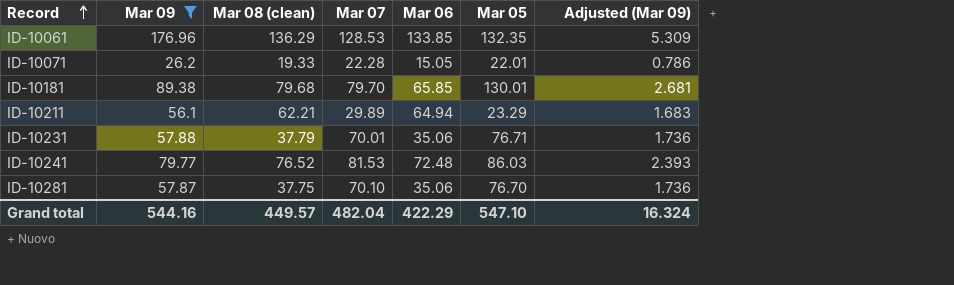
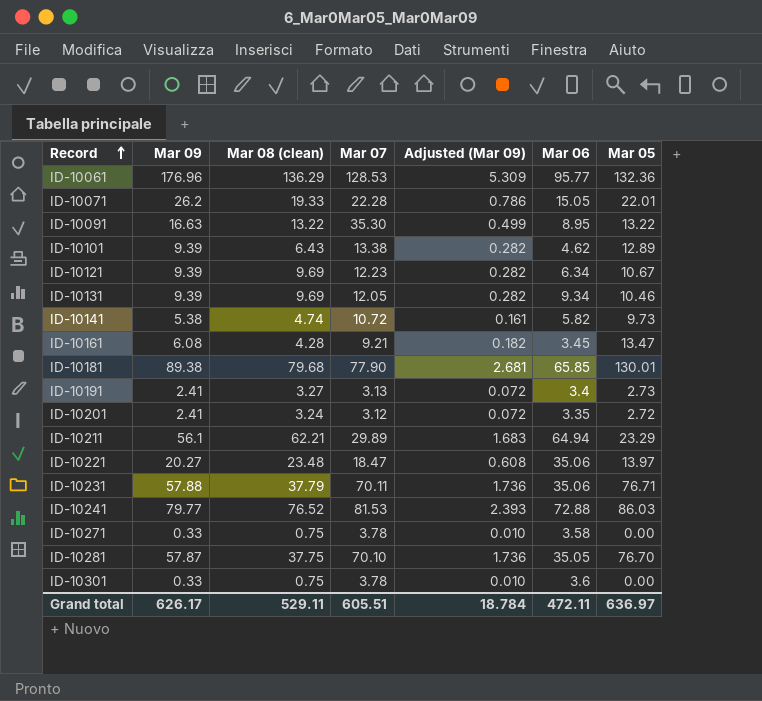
filter: Mar 09 >= 26.2 -> none
column Adjusted (Mar 09) | position: 7 -> 5
ID-10061 | Mar 06: 133.85 -> 95.77
ID-10061 | Mar 05: 132.35 -> 132.36
ID-10181 | Mar 07: 79.70 -> 77.90
ID-10231 | Mar 07: 70.01 -> 70.11
ID-10241 | Mar 06: 72.48 -> 72.88
ID-10281 | Mar 06: 35.06 -> 35.05
Grand total | Mar 09: 544.16 -> 626.17
Grand total | Mar 08 (clean): 449.57 -> 529.11
Grand total | Mar 07: 482.04 -> 605.51
Grand total | Adjusted (Mar 09): 16.324 -> 18.784
Grand total | Mar 06: 422.29 -> 472.11
Grand total | Mar 05: 547.10 -> 636.97

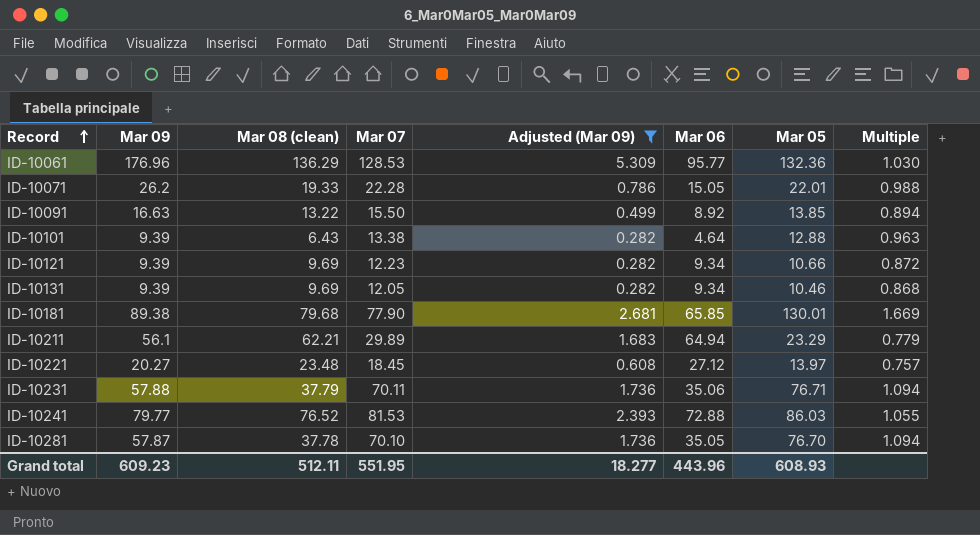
filter: none -> Adjusted (Mar 09) >= 0.282
column Multiple | formula: none -> [Mar 05] / [Mar 07]
ID-10091 | Mar 07: 35.30 -> 15.50
ID-10091 | Mar 06: 8.95 -> 8.92
ID-10091 | Mar 05: 13.22 -> 13.85
ID-10101 | Mar 06: 4.62 -> 4.64
ID-10101 | Mar 05: 12.89 -> 12.88
ID-10121 | Mar 06: 6.34 -> 9.34
ID-10121 | Mar 05: 10.67 -> 10.66
ID-10221 | Mar 07: 18.47 -> 18.45
ID-10221 | Mar 06: 35.06 -> 27.12
ID-10281 | Mar 08 (clean): 37.75 -> 37.78
Grand total | Mar 09: 626.17 -> 609.23
Grand total | Mar 08 (clean): 529.11 -> 512.11
Grand total | Mar 07: 605.51 -> 551.95
Grand total | Adjusted (Mar 09): 18.784 -> 18.277
Grand total | Mar 06: 472.11 -> 443.96
Grand total | Mar 05: 636.97 -> 608.93

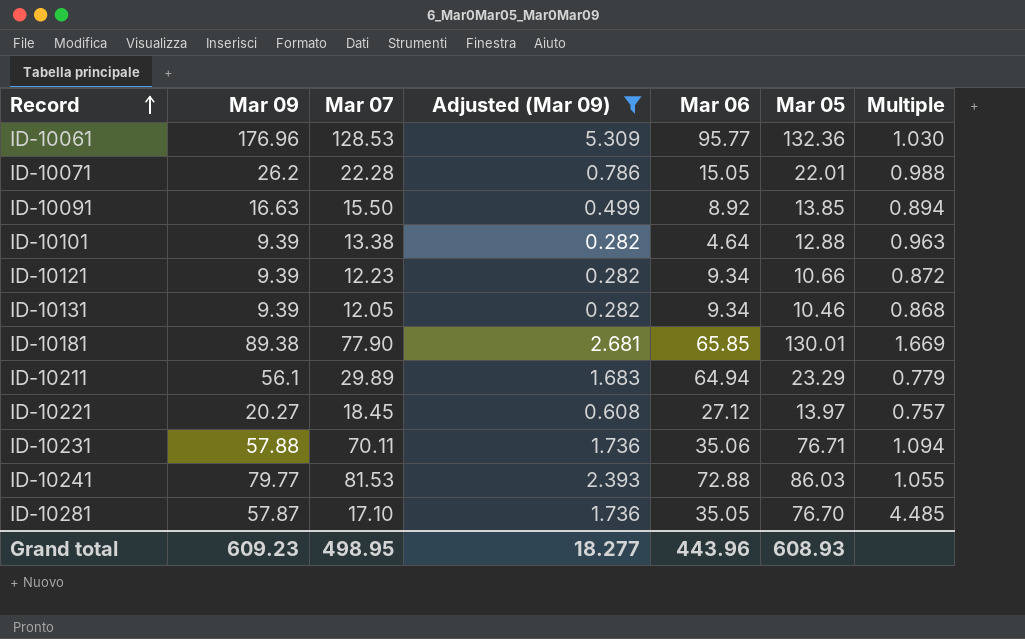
column Mar 08 (clean) | position: 3 -> none
ID-10281 | Mar 07: 70.10 -> 17.10
ID-10281 | Multiple: 1.094 -> 4.485
Grand total | Mar 07: 551.95 -> 498.95

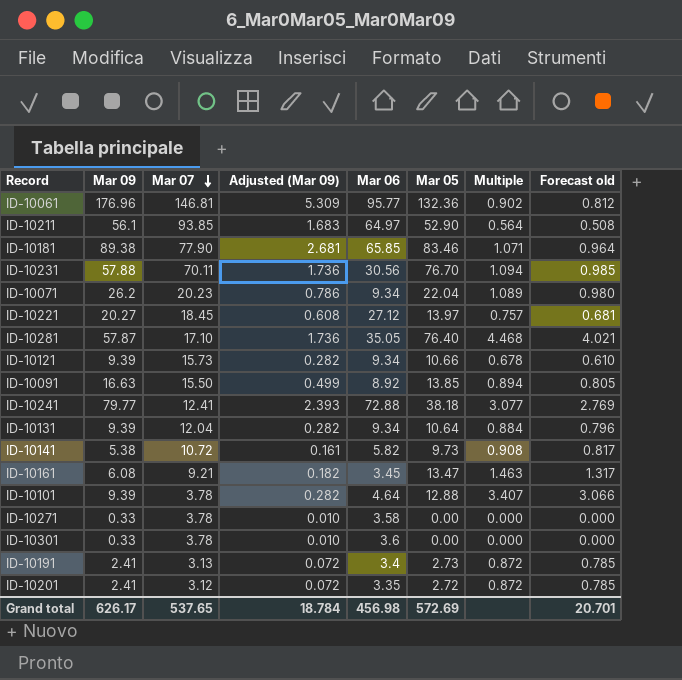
filter: Adjusted (Mar 09) >= 0.282 -> none
row order: Record ascending -> Mar 07 descending
column Forecast old | formula: none -> [Multiple] * 0.9
ID-10061 | Mar 07: 128.53 -> 146.81
ID-10061 | Multiple: 1.030 -> 0.902
ID-10211 | Mar 07: 29.89 -> 93.85
ID-10211 | Mar 06: 64.94 -> 64.97
ID-10211 | Mar 05: 23.29 -> 52.90
ID-10211 | Multiple: 0.779 -> 0.564
ID-10181 | Mar 05: 130.01 -> 83.46
ID-10181 | Multiple: 1.669 -> 1.071
ID-10231 | Mar 06: 35.06 -> 30.56
ID-10231 | Mar 05: 76.71 -> 76.70
ID-10071 | Mar 07: 22.28 -> 20.23
ID-10071 | Mar 06: 15.05 -> 9.34
ID-10071 | Mar 05: 22.01 -> 22.04
ID-10071 | Multiple: 0.988 -> 1.089
ID-10281 | Mar 05: 76.70 -> 76.40
ID-10281 | Multiple: 4.485 -> 4.468
ID-10121 | Mar 07: 12.23 -> 15.73
ID-10121 | Multiple: 0.872 -> 0.678
ID-10241 | Mar 07: 81.53 -> 12.41
ID-10241 | Mar 05: 86.03 -> 38.18
ID-10241 | Multiple: 1.055 -> 3.077
ID-10131 | Mar 07: 12.05 -> 12.04
ID-10131 | Mar 05: 10.46 -> 10.64
ID-10131 | Multiple: 0.868 -> 0.884
ID-10101 | Mar 07: 13.38 -> 3.78
ID-10101 | Multiple: 0.963 -> 3.407
Grand total | Mar 09: 609.23 -> 626.17
Grand total | Mar 07: 498.95 -> 537.65
Grand total | Adjusted (Mar 09): 18.277 -> 18.784
Grand total | Mar 06: 443.96 -> 456.98
Grand total | Mar 05: 608.93 -> 572.69

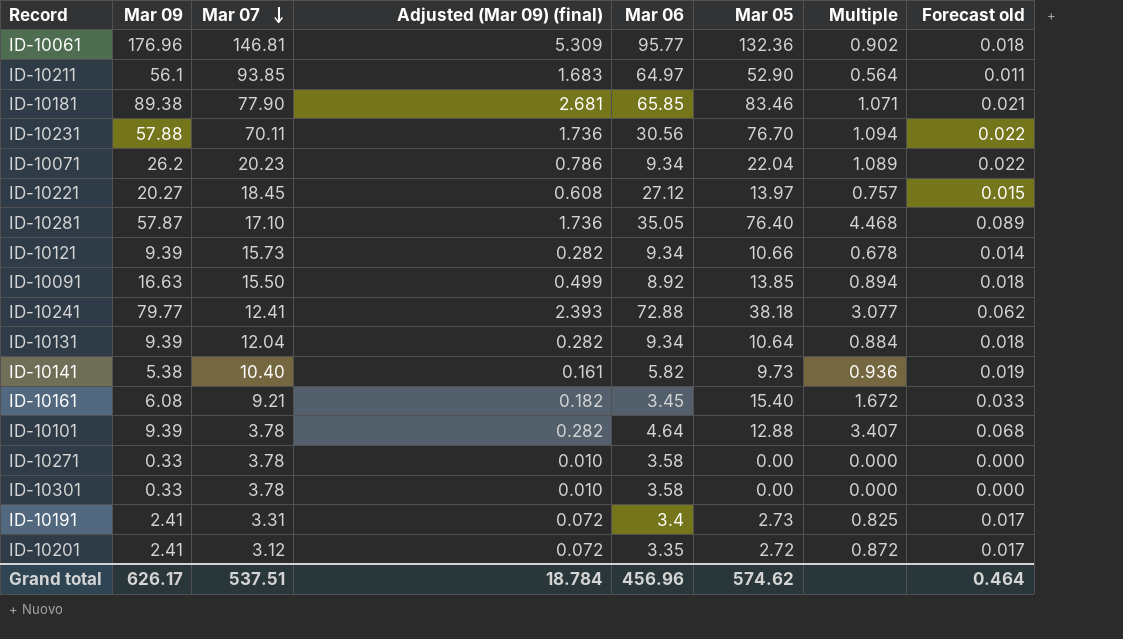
column name: Adjusted (Mar 09) -> Adjusted (Mar 09) (final)
column Forecast old | formula: [Multiple] * 0.9 -> [Multiple] * 0.02
ID-10141 | Mar 07: 10.72 -> 10.40
ID-10141 | Multiple: 0.908 -> 0.936
ID-10161 | Mar 05: 13.47 -> 15.40
ID-10161 | Multiple: 1.463 -> 1.672
ID-10301 | Mar 06: 3.6 -> 3.58
ID-10191 | Mar 07: 3.13 -> 3.31
ID-10191 | Multiple: 0.872 -> 0.825
Grand total | Mar 07: 537.65 -> 537.51
Grand total | Mar 06: 456.98 -> 456.96
Grand total | Mar 05: 572.69 -> 574.62
Grand total | Forecast old: 20.701 -> 0.464

